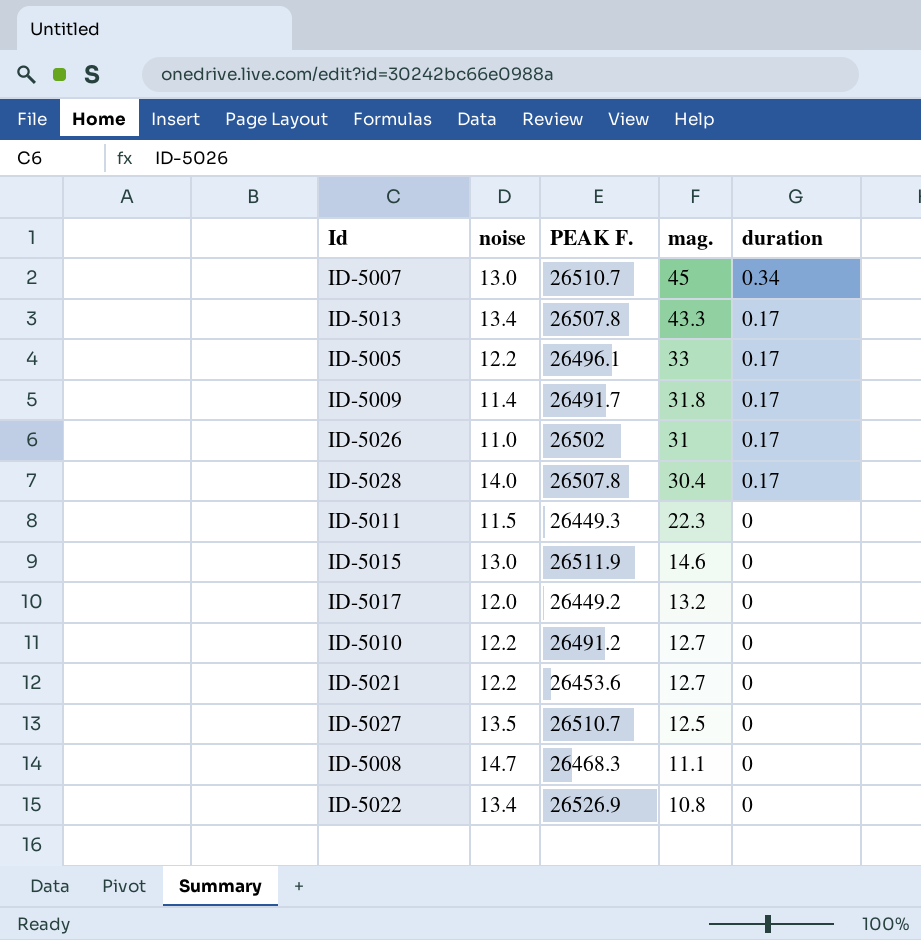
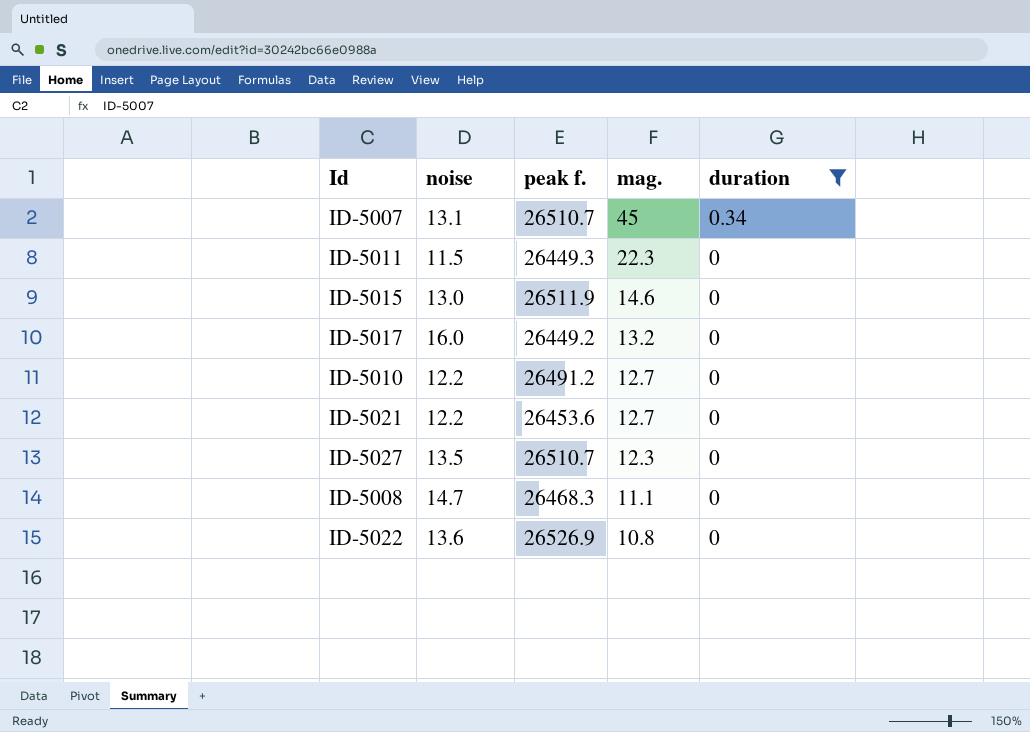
filter: none -> duration != 0.17
column name: PEAK F. -> peak f.
ID-5007 | noise: 13.0 -> 13.1
ID-5017 | noise: 12.0 -> 16.0
ID-5027 | mag.: 12.5 -> 12.3
ID-5022 | noise: 13.4 -> 13.6

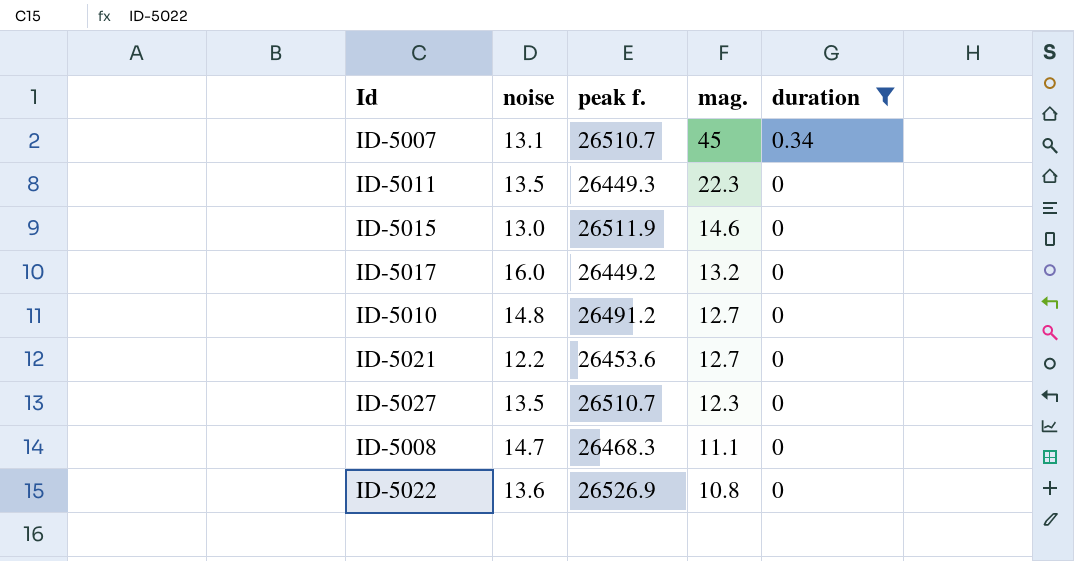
ID-5011 | noise: 11.5 -> 13.5
ID-5010 | noise: 12.2 -> 14.8

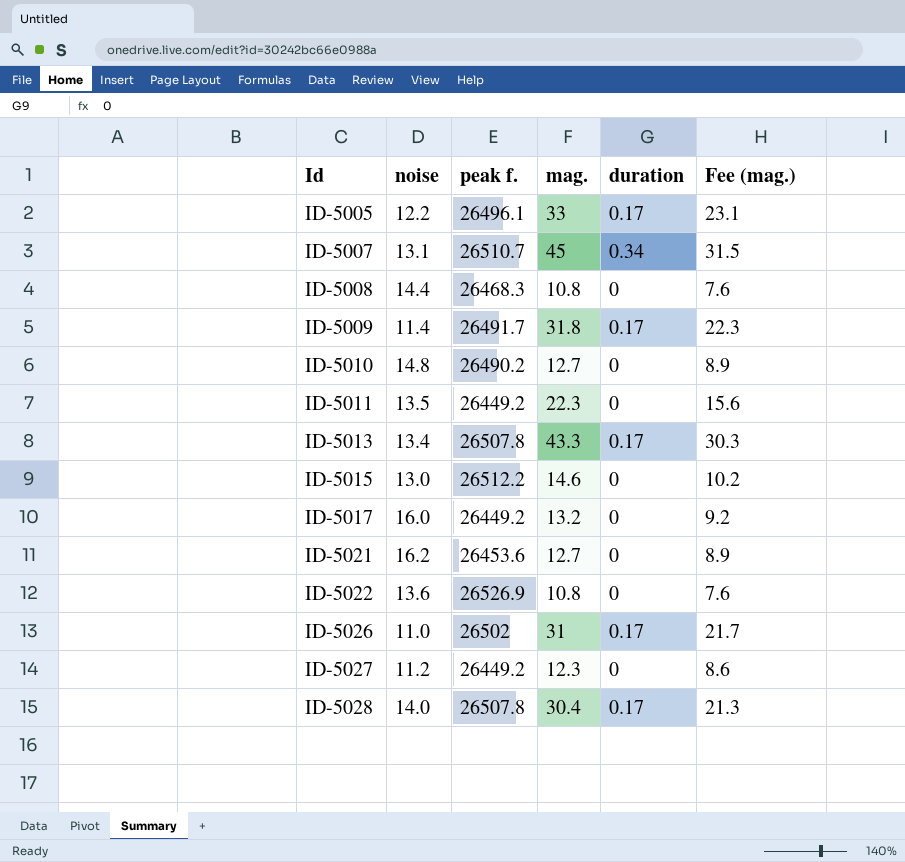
filter: duration != 0.17 -> none
row order: mag. descending -> Id ascending
column Fee (mag.) | formula: none -> [mag.] * 0.7
ID-5008 | noise: 14.7 -> 14.4
ID-5008 | mag.: 11.1 -> 10.8
ID-5010 | peak f.: 26491.2 -> 26490.2
ID-5011 | peak f.: 26449.3 -> 26449.2
ID-5015 | peak f.: 26511.9 -> 26512.2
ID-5021 | noise: 12.2 -> 16.2
ID-5027 | noise: 13.5 -> 11.2
ID-5027 | peak f.: 26510.7 -> 26449.2

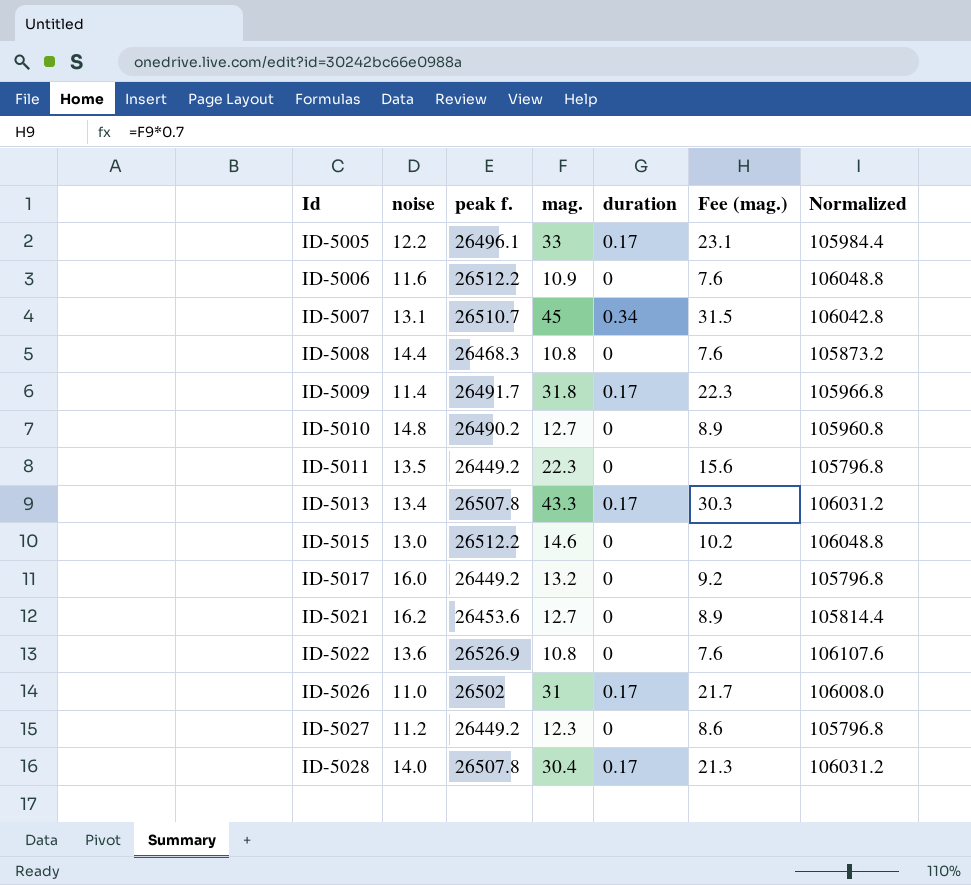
column Normalized | formula: none -> [peak f.] * 4
row ID-5006: none -> 11.6 | 26512.2 | 10.9 | 0 | 7.6 | 106048.8

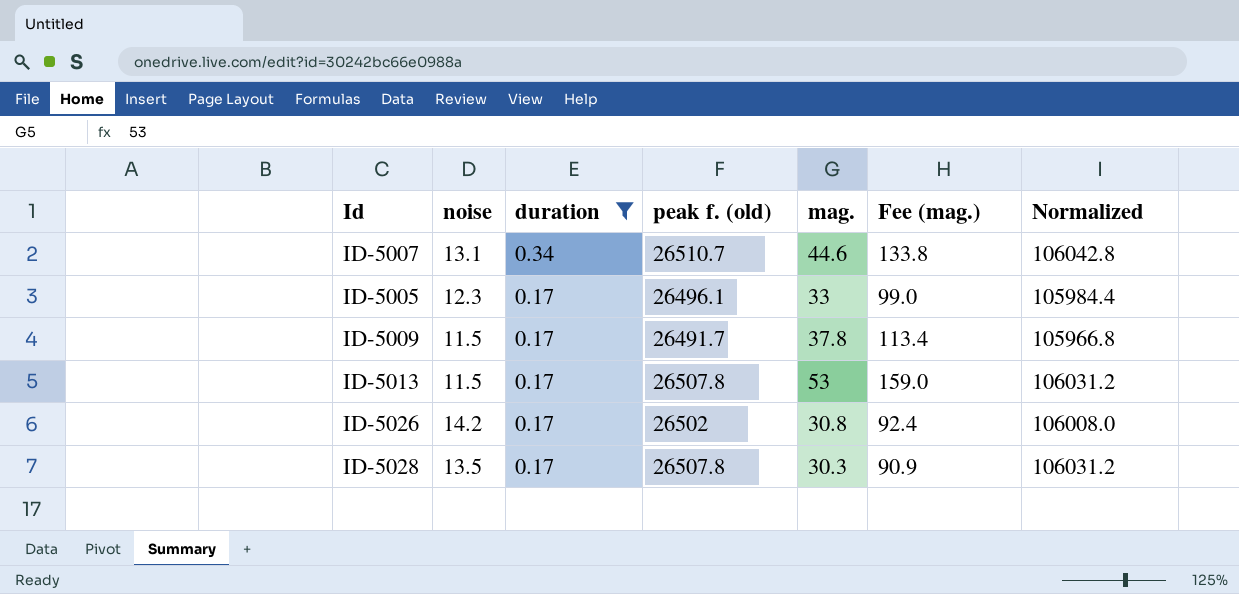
filter: none -> duration != 0
row order: Id ascending -> duration descending
column duration | position: 5 -> 3
column name: peak f. -> peak f. (old)
column Fee (mag.) | formula: [mag.] * 0.7 -> [mag.] * 3
ID-5007 | mag.: 45 -> 44.6
ID-5005 | noise: 12.2 -> 12.3
ID-5009 | noise: 11.4 -> 11.5
ID-5009 | mag.: 31.8 -> 37.8
ID-5013 | noise: 13.4 -> 11.5
ID-5013 | mag.: 43.3 -> 53
ID-5026 | noise: 11.0 -> 14.2
ID-5026 | mag.: 31 -> 30.8
ID-5028 | noise: 14.0 -> 13.5
ID-5028 | mag.: 30.4 -> 30.3

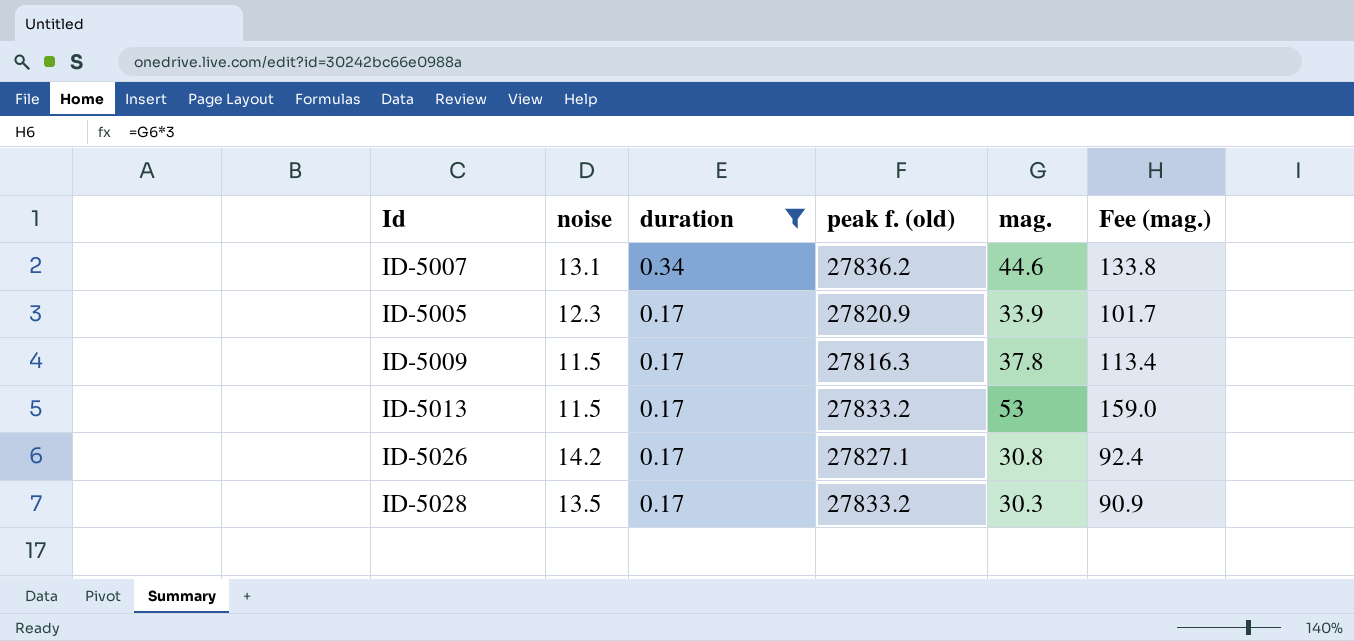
column Normalized | formula: [peak f. (old)] * 4 -> none
ID-5007 | peak f. (old): 26510.7 -> 27836.2
ID-5005 | peak f. (old): 26496.1 -> 27820.9
ID-5005 | mag.: 33 -> 33.9
ID-5005 | Fee (mag.): 99.0 -> 101.7
ID-5009 | peak f. (old): 26491.7 -> 27816.3
ID-5013 | peak f. (old): 26507.8 -> 27833.2
ID-5026 | peak f. (old): 26502 -> 27827.1
ID-5028 | peak f. (old): 26507.8 -> 27833.2

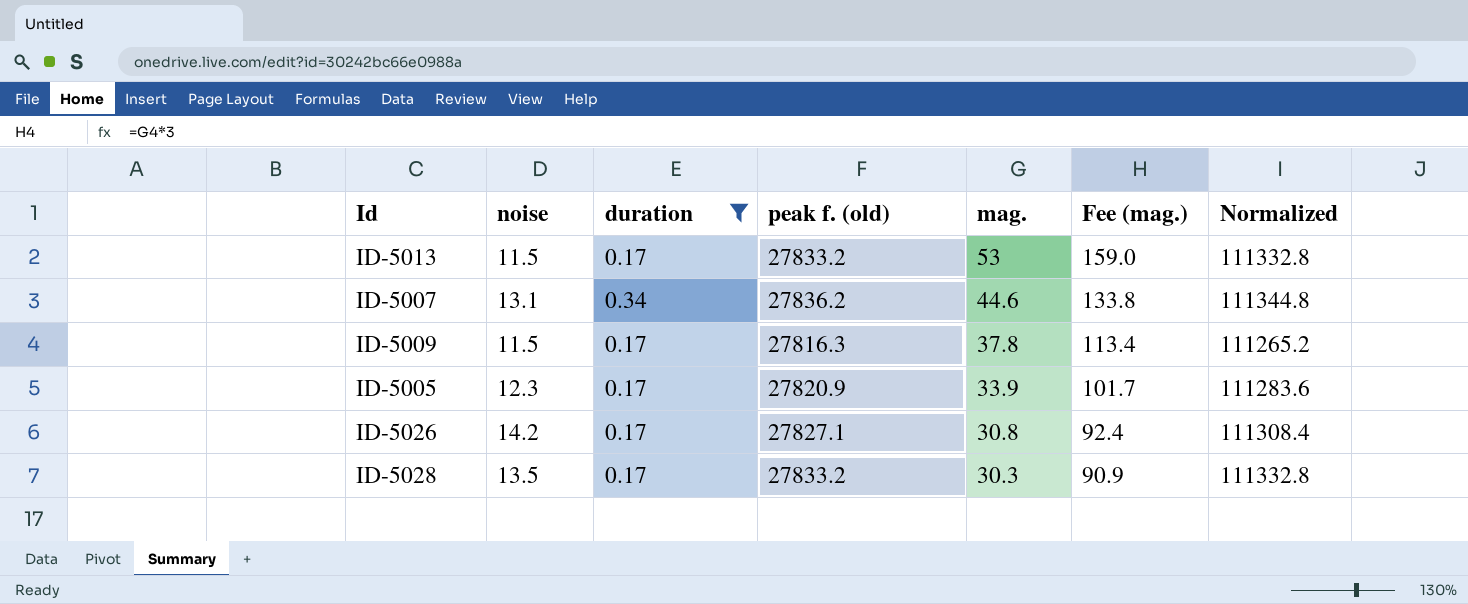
row order: duration descending -> mag. descending
column Normalized | formula: none -> [peak f. (old)] * 4

